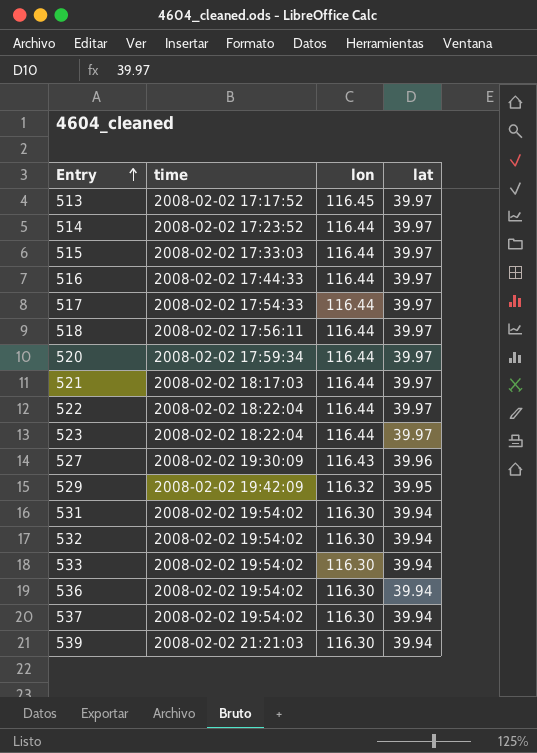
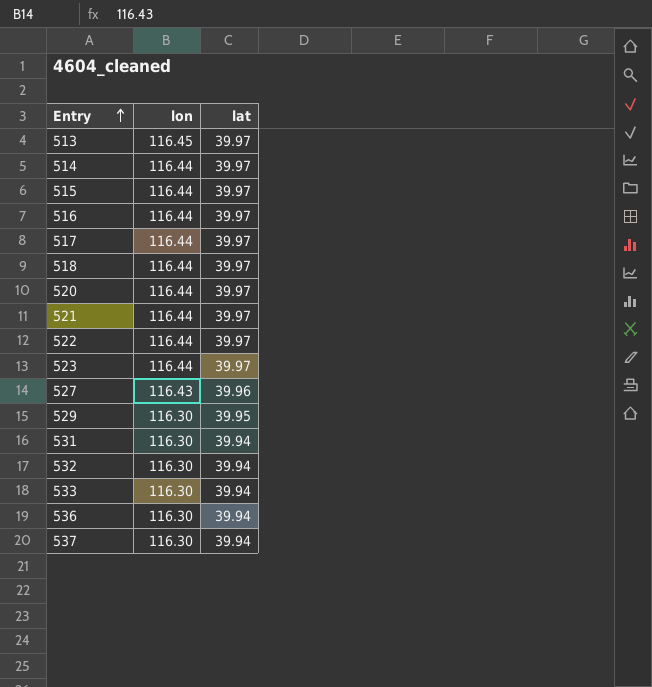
column time | position: 2 -> none
row 539: 2008-02-02 21:21:03 | 116.30 | 39.94 -> none
529 | lon: 116.32 -> 116.30

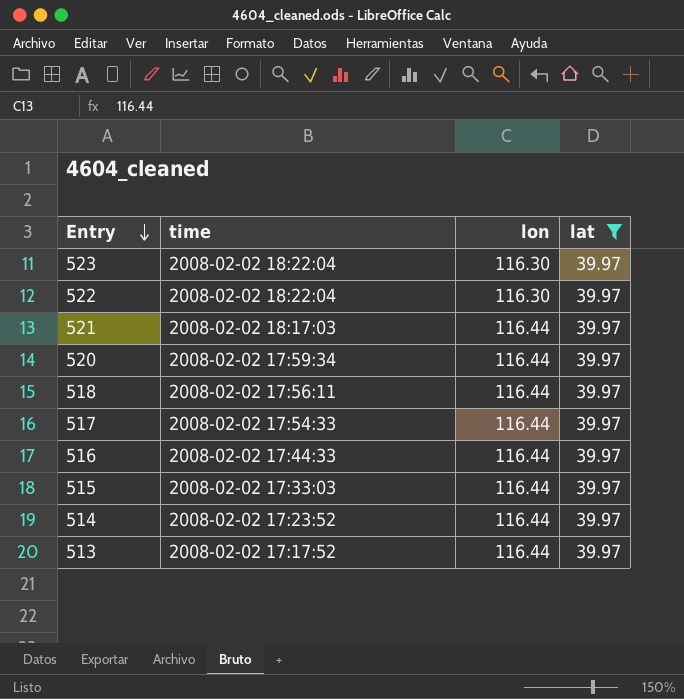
filter: none -> lat = 39.97
row order: Entry ascending -> Entry descending
column time | position: none -> 2
523 | lon: 116.44 -> 116.30
522 | lon: 116.44 -> 116.30
513 | lon: 116.45 -> 116.44

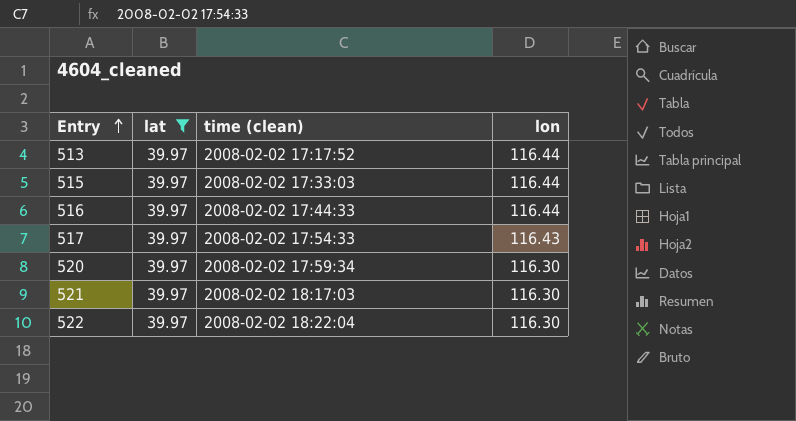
row order: Entry descending -> Entry ascending
column lat | position: 4 -> 2
column name: time -> time (clean)
row 523: 2008-02-02 18:22:04 | 116.30 | 39.97 -> none
row 518: 2008-02-02 17:56:11 | 116.44 | 39.97 -> none
row 514: 2008-02-02 17:23:52 | 116.44 | 39.97 -> none
517 | lon: 116.44 -> 116.43
520 | lon: 116.44 -> 116.30
521 | lon: 116.44 -> 116.30

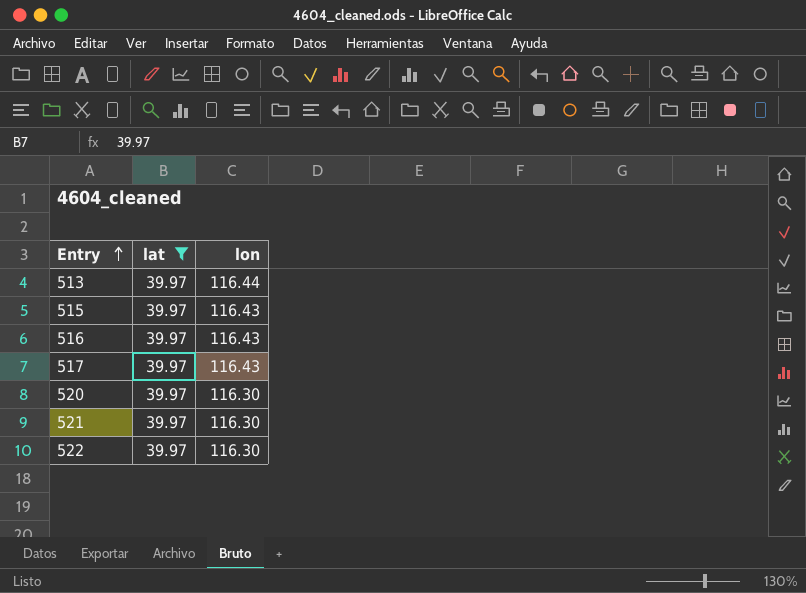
column time (clean) | position: 3 -> none
515 | lon: 116.44 -> 116.43
516 | lon: 116.44 -> 116.43

